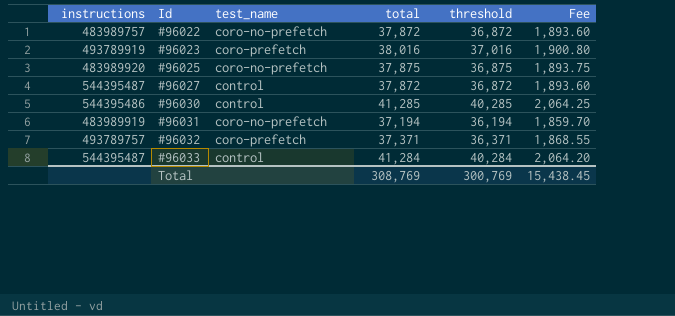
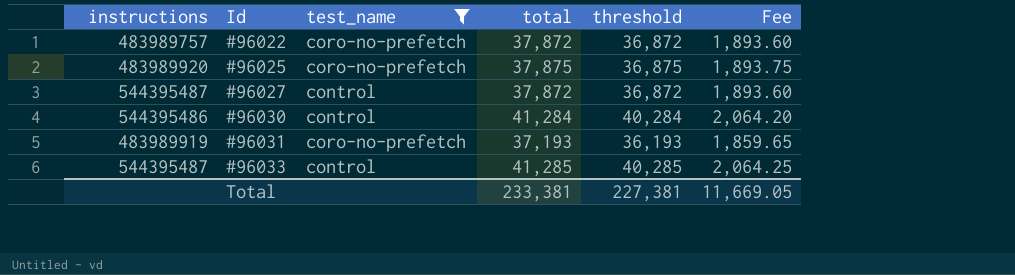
filter: none -> test_name != coro-prefetch
#96030 | total: 41,285 -> 41,284
#96030 | threshold: 40,285 -> 40,284
#96030 | Fee: 2,064.25 -> 2,064.20
#96031 | total: 37,194 -> 37,193
#96031 | threshold: 36,194 -> 36,193
#96031 | Fee: 1,859.70 -> 1,859.65
#96033 | total: 41,284 -> 41,285
#96033 | threshold: 40,284 -> 40,285
#96033 | Fee: 2,064.20 -> 2,064.25
Total | total: 308,769 -> 233,381
Total | threshold: 300,769 -> 227,381
Total | Fee: 15,438.45 -> 11,669.05

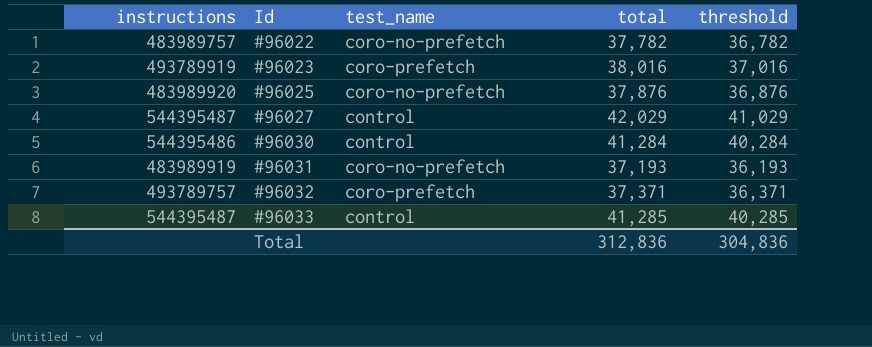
filter: test_name != coro-prefetch -> none
column Fee | formula: [total] * 0.05 -> none
#96022 | total: 37,872 -> 37,782
#96022 | threshold: 36,872 -> 36,782
#96025 | total: 37,875 -> 37,876
#96025 | threshold: 36,875 -> 36,876
#96027 | total: 37,872 -> 42,029
#96027 | threshold: 36,872 -> 41,029
Total | total: 233,381 -> 312,836
Total | threshold: 227,381 -> 304,836

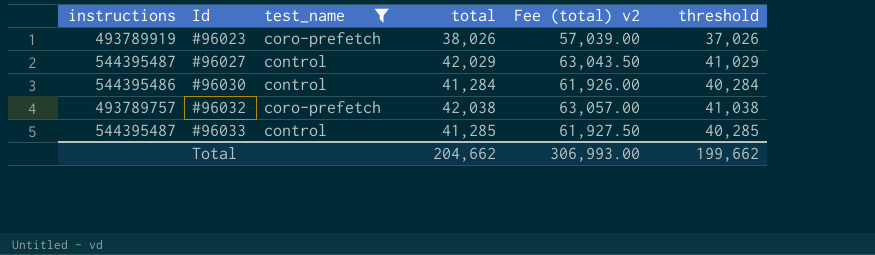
filter: none -> test_name != coro-no-prefetch
column Fee (total) v2 | formula: none -> [total] * 1.5
#96023 | total: 38,016 -> 38,026
#96023 | threshold: 37,016 -> 37,026
#96032 | total: 37,371 -> 42,038
#96032 | threshold: 36,371 -> 41,038
Total | total: 312,836 -> 204,662
Total | threshold: 304,836 -> 199,662

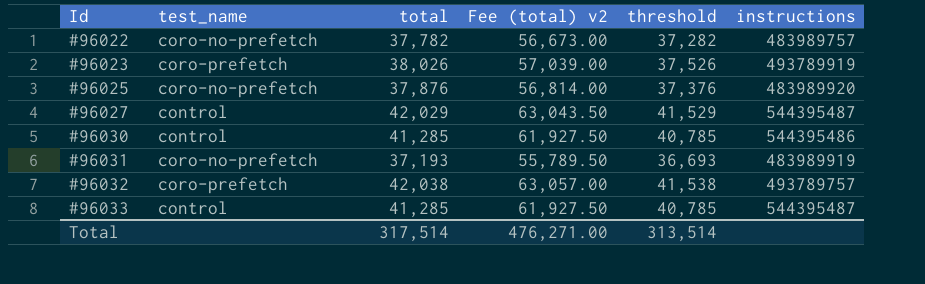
filter: test_name != coro-no-prefetch -> none
column threshold | formula: [total] - 1000 -> [total] - 500
column instructions | position: 1 -> 6
#96030 | total: 41,284 -> 41,285
#96030 | Fee (total) v2: 61,926.00 -> 61,927.50
Total | total: 204,662 -> 317,514
Total | Fee (total) v2: 306,993.00 -> 476,271.00
Total | threshold: 199,662 -> 313,514

